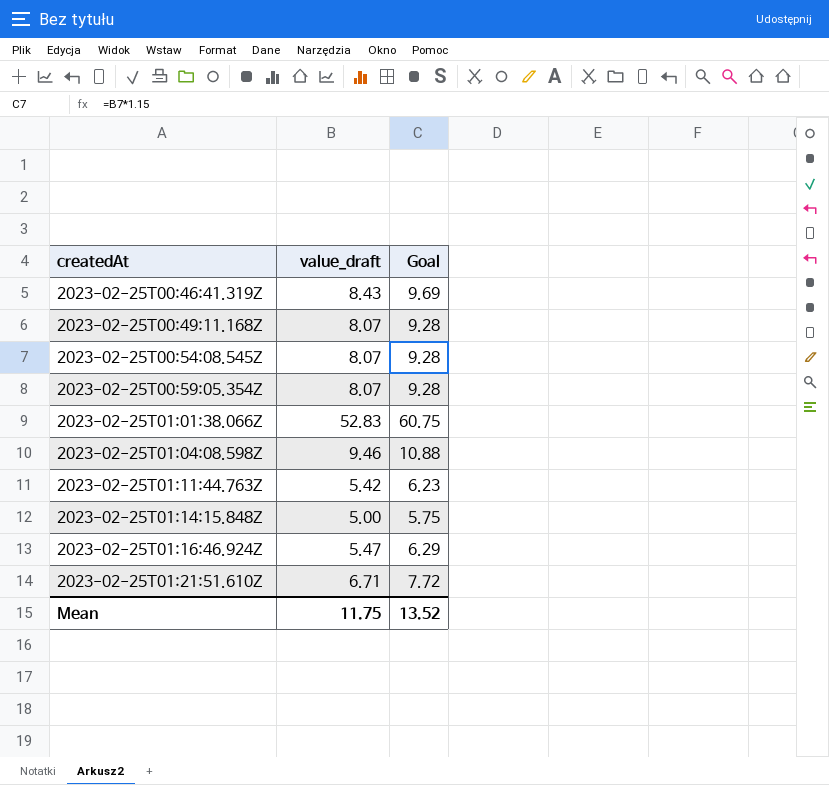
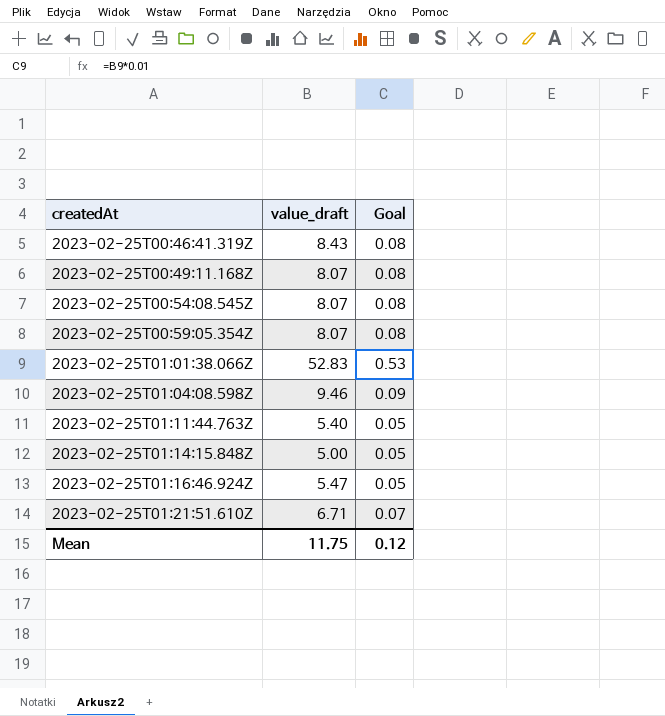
column Goal | formula: [value_draft] * 1.15 -> [value_draft] * 0.01
2023-02-25T01:11:44.763Z | value_draft: 5.42 -> 5.40
Mean | Goal: 13.52 -> 0.12

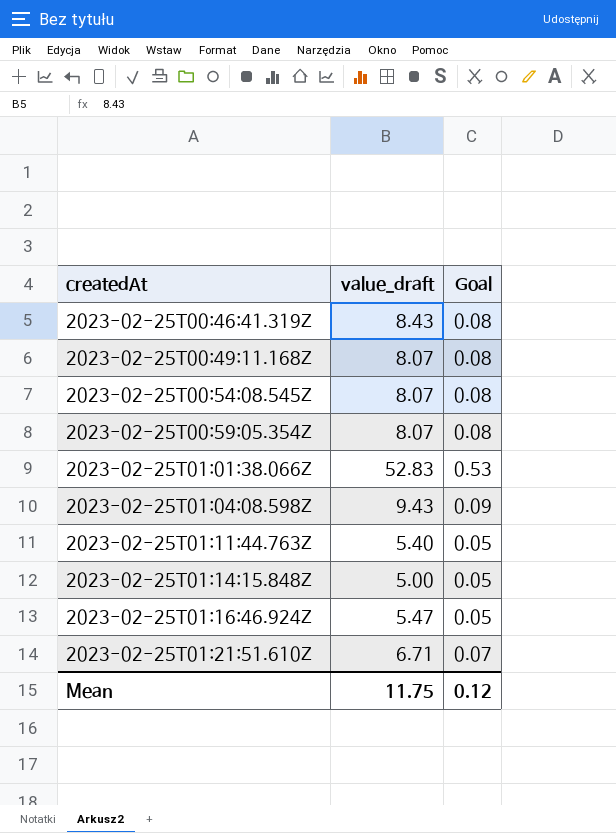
2023-02-25T01:04:08.598Z | value_draft: 9.46 -> 9.43

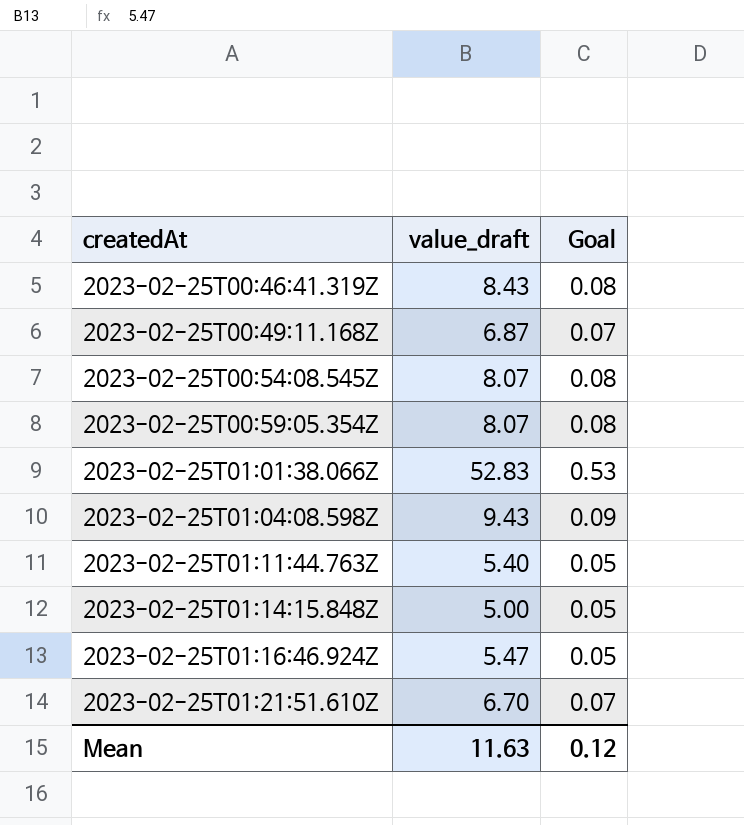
2023-02-25T00:49:11.168Z | value_draft: 8.07 -> 6.87
2023-02-25T00:49:11.168Z | Goal: 0.08 -> 0.07
2023-02-25T01:21:51.610Z | value_draft: 6.71 -> 6.70
Mean | value_draft: 11.75 -> 11.63

